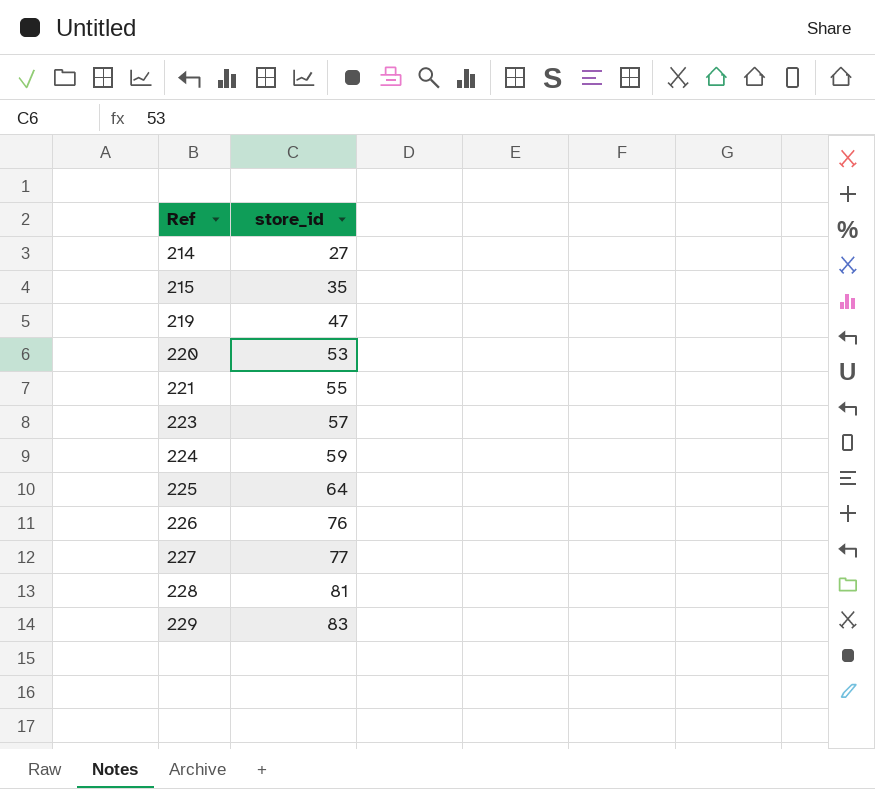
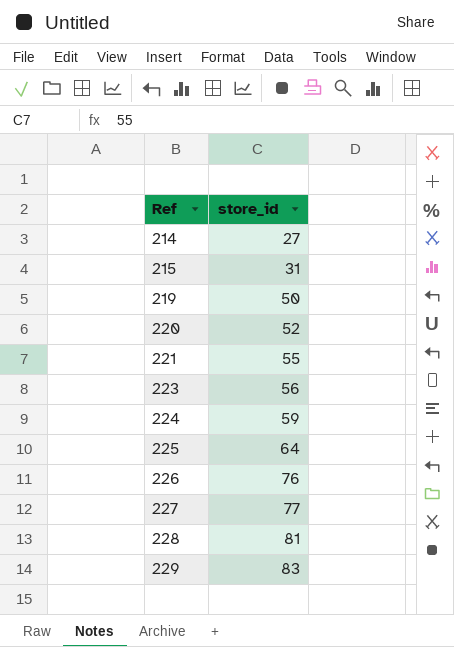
215 | store_id: 35 -> 31
219 | store_id: 47 -> 50
220 | store_id: 53 -> 52
223 | store_id: 57 -> 56

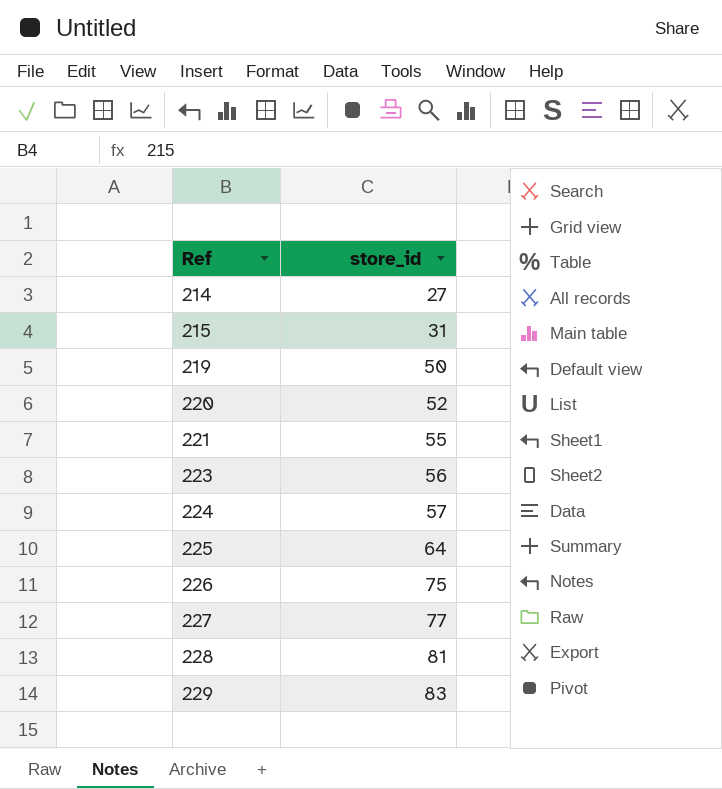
224 | store_id: 59 -> 57
226 | store_id: 76 -> 75

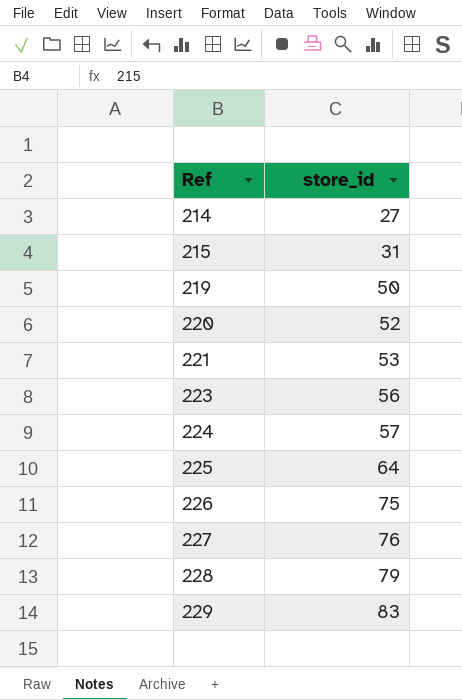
221 | store_id: 55 -> 53
227 | store_id: 77 -> 76
228 | store_id: 81 -> 79

